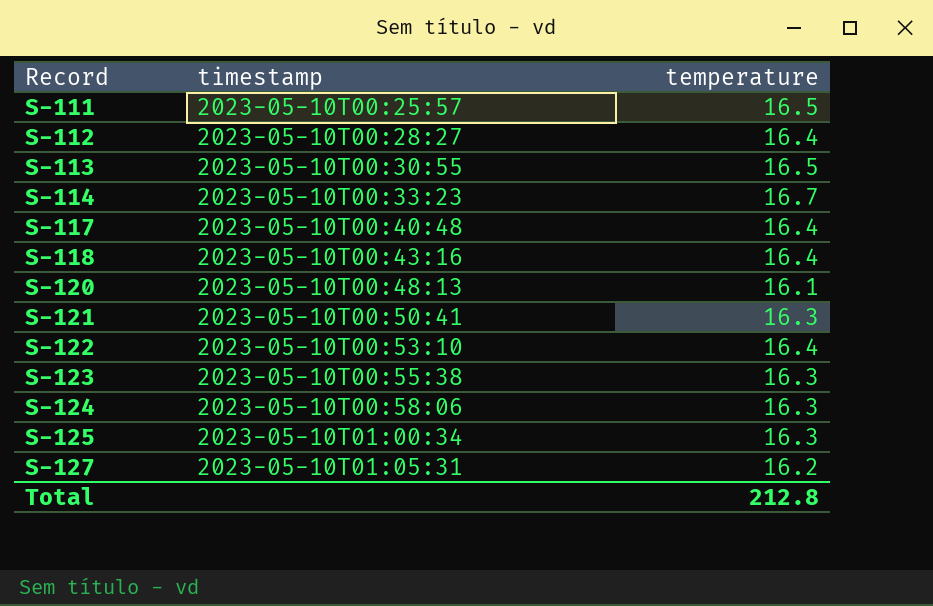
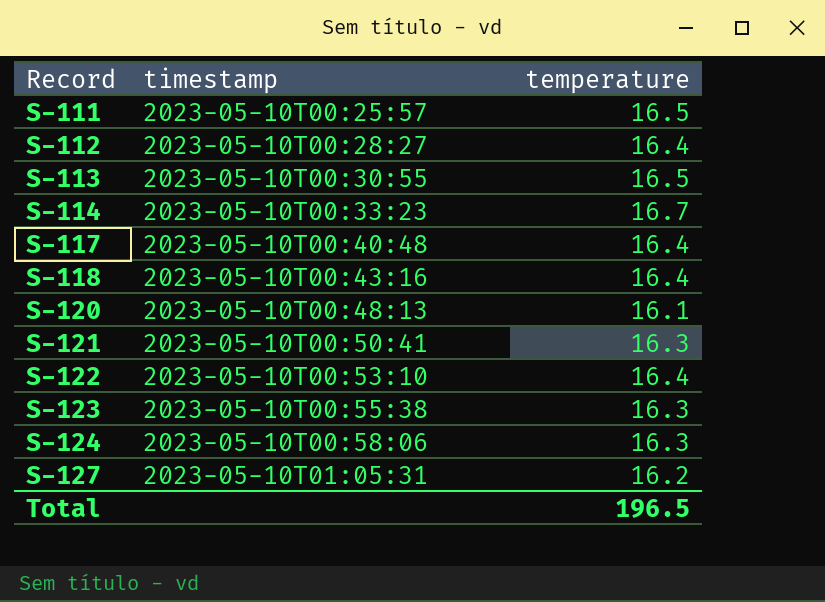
row S-125: 2023-05-10T01:00:34 | 16.3 -> none
Total | temperature: 212.8 -> 196.5

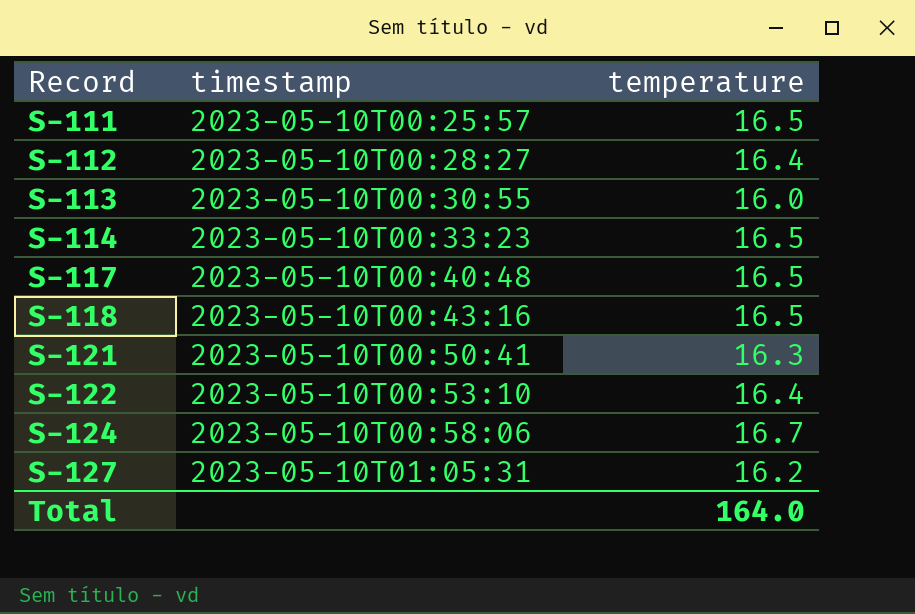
row S-120: 2023-05-10T00:48:13 | 16.1 -> none
row S-123: 2023-05-10T00:55:38 | 16.3 -> none
S-113 | temperature: 16.5 -> 16.0
S-114 | temperature: 16.7 -> 16.5
S-117 | temperature: 16.4 -> 16.5
S-118 | temperature: 16.4 -> 16.5
S-124 | temperature: 16.3 -> 16.7
Total | temperature: 196.5 -> 164.0

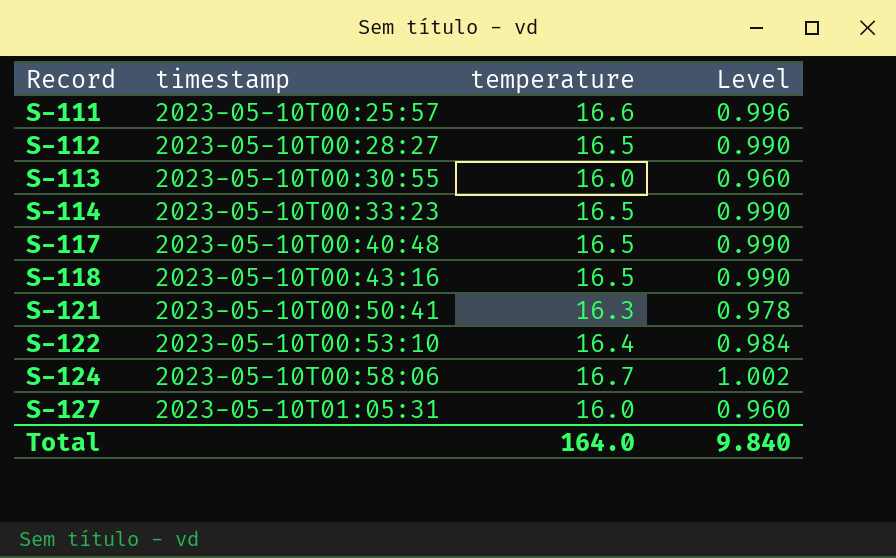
column Level | formula: none -> [temperature] * 0.06
S-111 | temperature: 16.5 -> 16.6
S-112 | temperature: 16.4 -> 16.5
S-127 | temperature: 16.2 -> 16.0

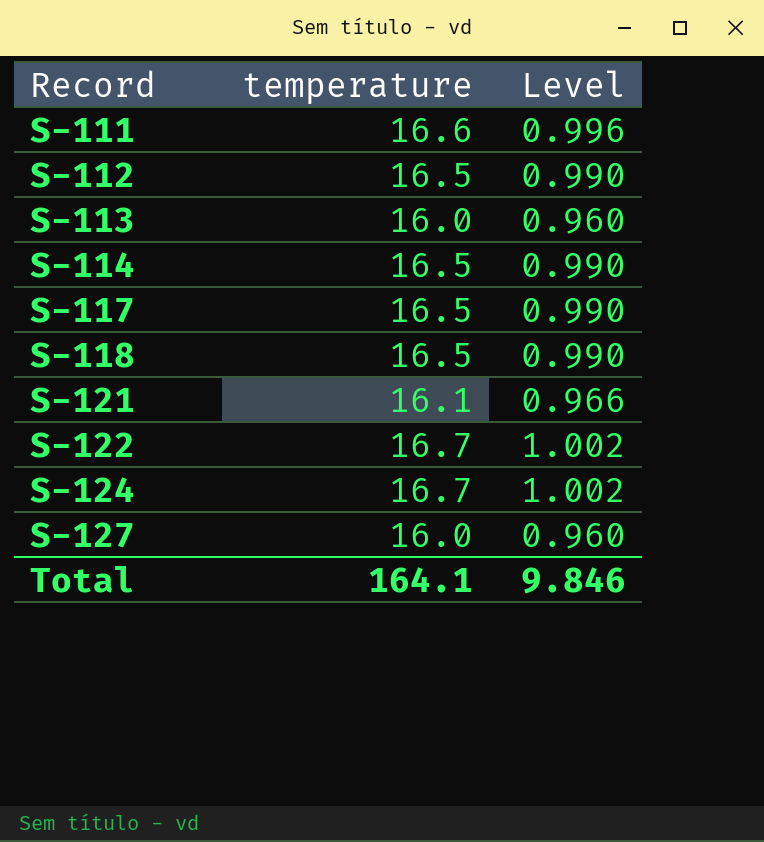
column timestamp | position: 2 -> none
S-121 | temperature: 16.3 -> 16.1
S-121 | Level: 0.978 -> 0.966
S-122 | temperature: 16.4 -> 16.7
S-122 | Level: 0.984 -> 1.002
Total | temperature: 164.0 -> 164.1
Total | Level: 9.840 -> 9.846

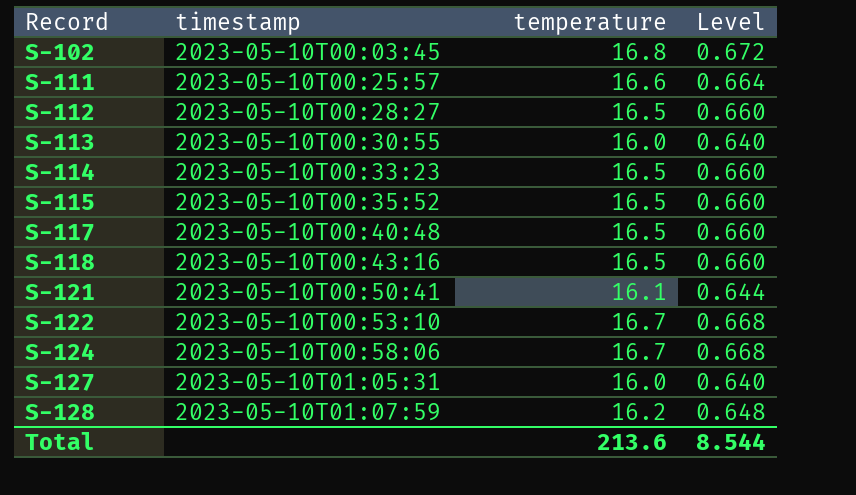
column timestamp | position: none -> 2
column Level | formula: [temperature] * 0.06 -> [temperature] * 0.04
row S-102: none -> 2023-05-10T00:03:45 | 16.8 | 0.672
row S-115: none -> 2023-05-10T00:35:52 | 16.5 | 0.660
row S-128: none -> 2023-05-10T01:07:59 | 16.2 | 0.648
Total | temperature: 164.1 -> 213.6
Total | Level: 9.846 -> 8.544

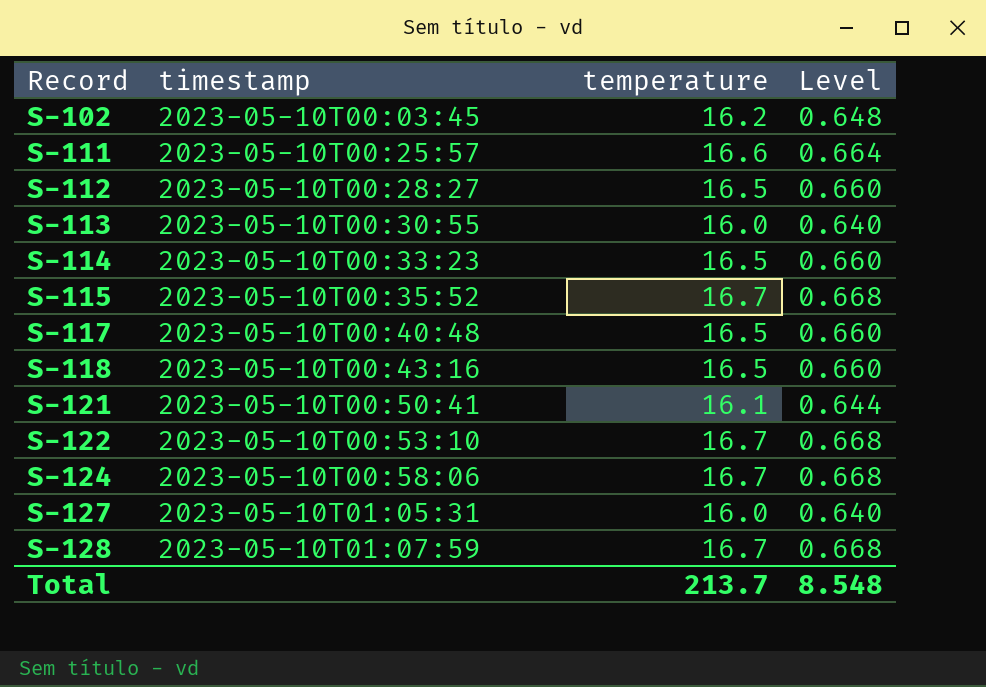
S-102 | temperature: 16.8 -> 16.2
S-102 | Level: 0.672 -> 0.648
S-115 | temperature: 16.5 -> 16.7
S-115 | Level: 0.660 -> 0.668
S-128 | temperature: 16.2 -> 16.7
S-128 | Level: 0.648 -> 0.668
Total | temperature: 213.6 -> 213.7
Total | Level: 8.544 -> 8.548

